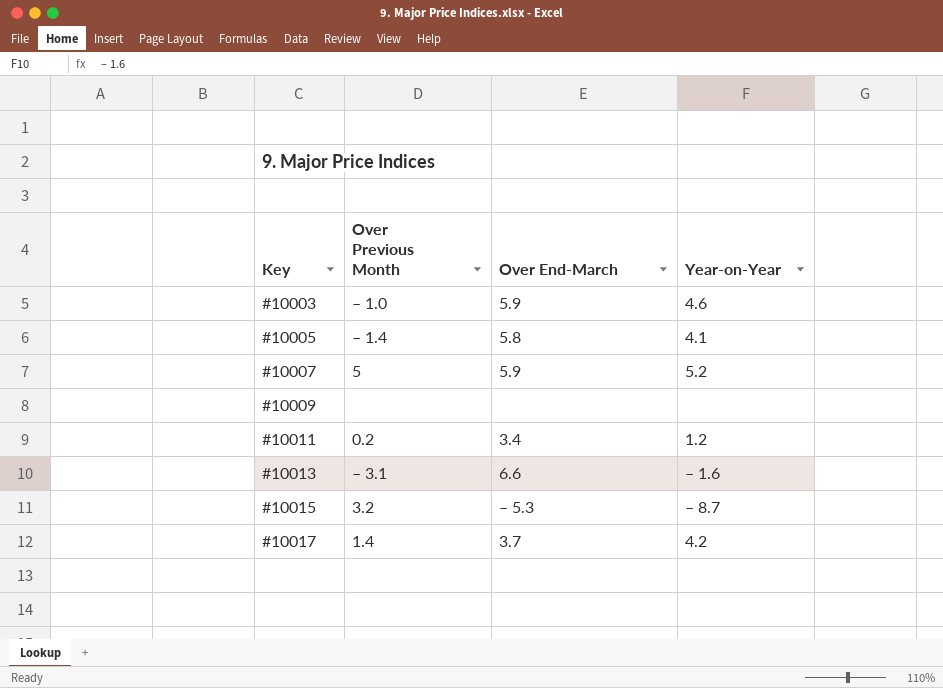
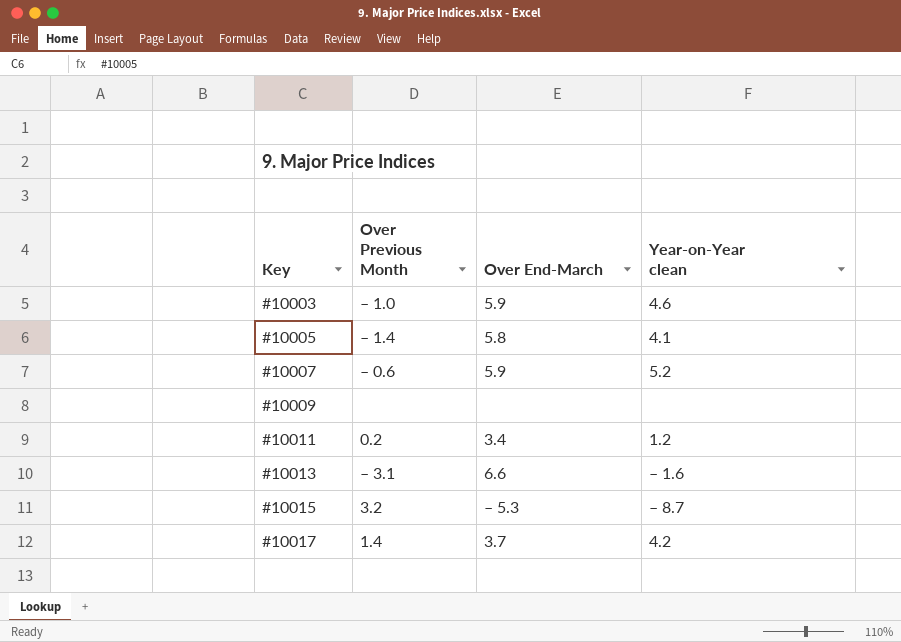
column name: Year-on-Year -> Year-on-Year clean
#10007 | Over Previous Month: 5 -> – 0.6

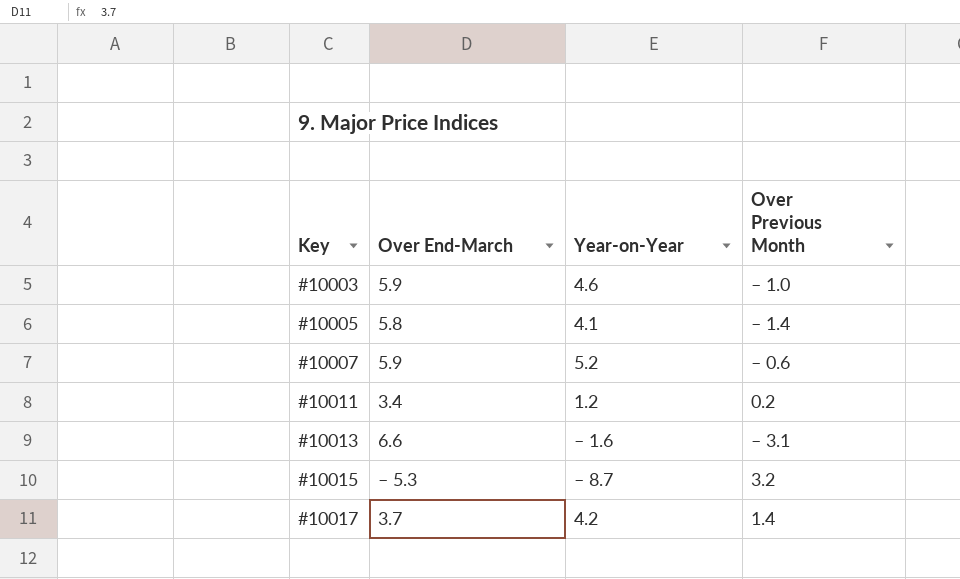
column name: Year-on-Year clean -> Year-on-Year
column Over Previous Month | position: 2 -> 4
row #10009: none | none | none -> none

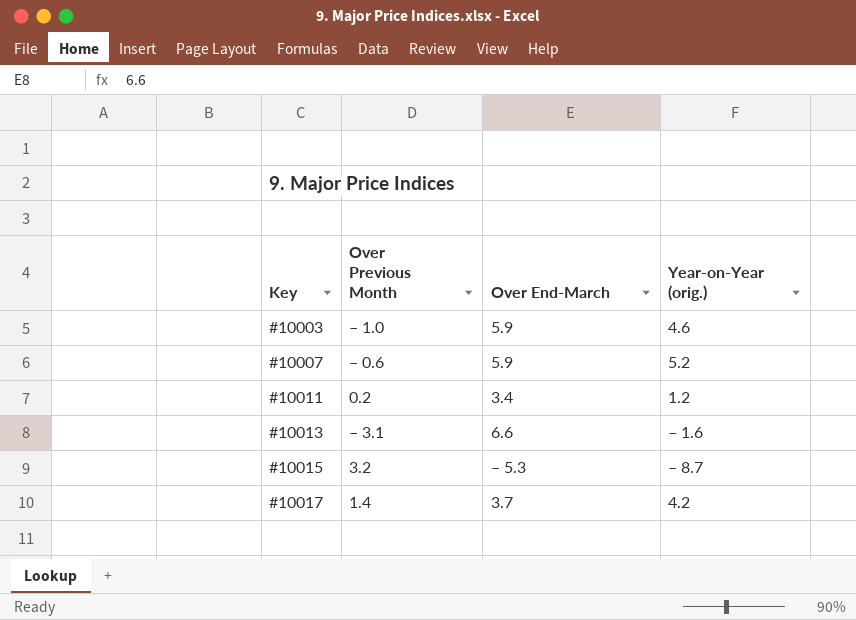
column Over Previous Month | position: 4 -> 2
column name: Year-on-Year -> Year-on-Year (orig.)
row #10005: 5.8 | 4.1 | – 1.4 -> none

